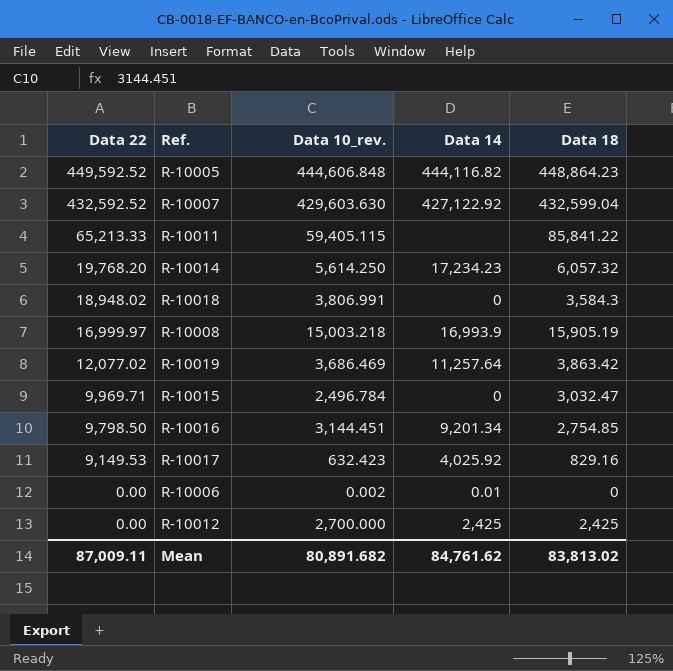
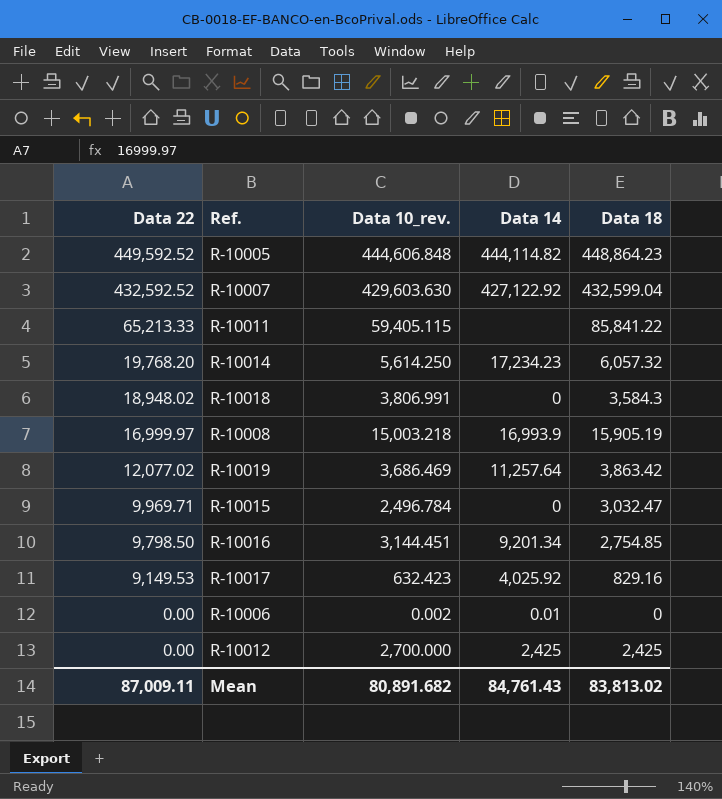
R-10005 | Data 14: 444,116.82 -> 444,114.82
Mean | Data 14: 84,761.62 -> 84,761.43

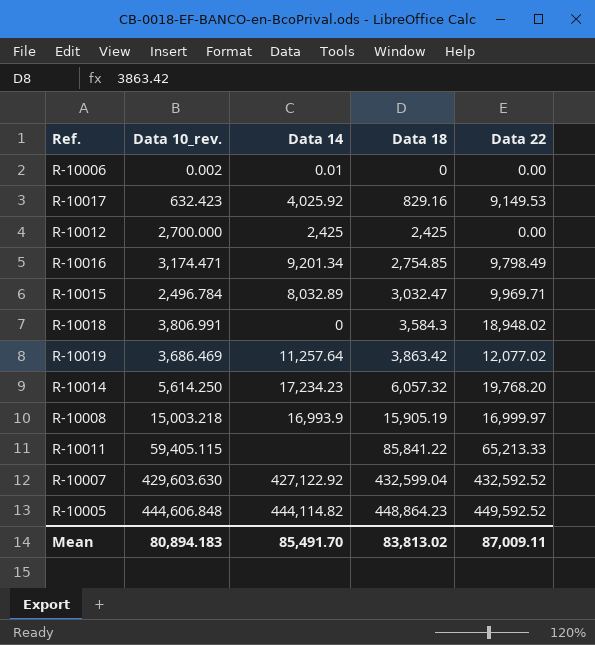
row order: Data 22 descending -> Data 18 ascending
column Data 22 | position: 1 -> 5
R-10016 | Data 10_rev.: 3,144.451 -> 3,174.471
R-10016 | Data 22: 9,798.50 -> 9,798.49
R-10015 | Data 14: 0 -> 8,032.89
Mean | Data 10_rev.: 80,891.682 -> 80,894.183
Mean | Data 14: 84,761.43 -> 85,491.70

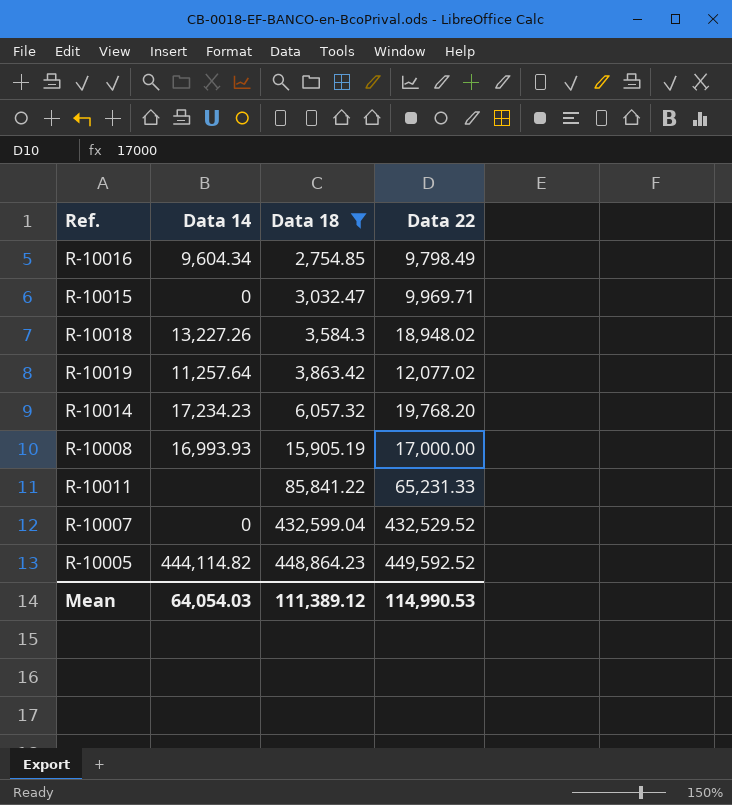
filter: none -> Data 18 >= 2,754.85
column Data 10_rev. | position: 2 -> none
R-10016 | Data 14: 9,201.34 -> 9,604.34
R-10015 | Data 14: 8,032.89 -> 0
R-10018 | Data 14: 0 -> 13,227.26
R-10008 | Data 14: 16,993.9 -> 16,993.93
R-10008 | Data 22: 16,999.97 -> 17,000.00
R-10011 | Data 22: 65,213.33 -> 65,231.33
R-10007 | Data 14: 427,122.92 -> 0
R-10007 | Data 22: 432,592.52 -> 432,529.52
Mean | Data 14: 85,491.70 -> 64,054.03
Mean | Data 18: 83,813.02 -> 111,389.12
Mean | Data 22: 87,009.11 -> 114,990.53

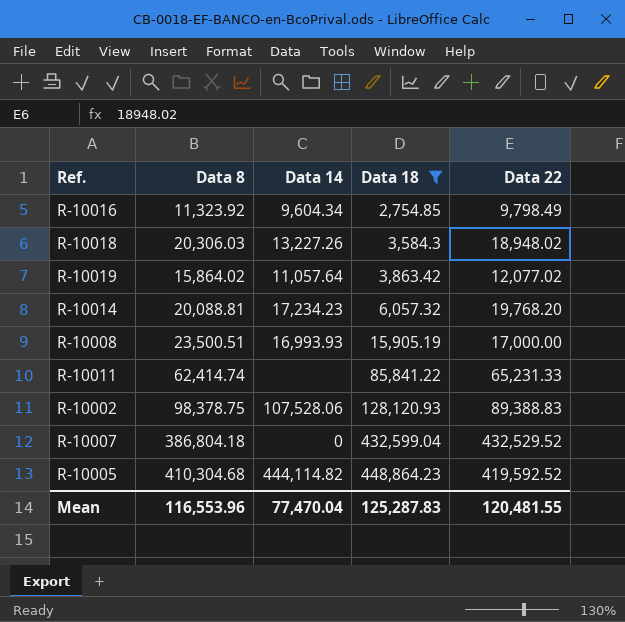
column Data 8 | position: none -> 2
row R-10015: 0 | 3,032.47 | 9,969.71 -> none
R-10019 | Data 14: 11,257.64 -> 11,057.64
row R-10002: none -> 98,378.75 | 107,528.06 | 128,120.93 | 89,388.83
R-10005 | Data 22: 449,592.52 -> 419,592.52
Mean | Data 14: 64,054.03 -> 77,470.04
Mean | Data 18: 111,389.12 -> 125,287.83
Mean | Data 22: 114,990.53 -> 120,481.55

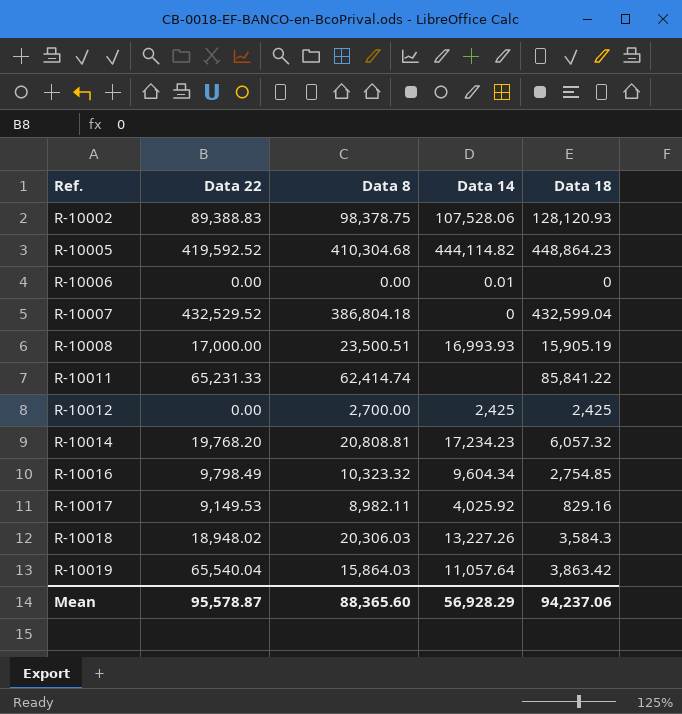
filter: Data 18 >= 2,754.85 -> none
row order: Data 18 ascending -> Ref. ascending
column Data 22 | position: 5 -> 2
R-10014 | Data 8: 20,088.81 -> 20,808.81
R-10016 | Data 8: 11,323.92 -> 10,323.32
R-10019 | Data 22: 12,077.02 -> 65,540.04
R-10019 | Data 8: 15,864.02 -> 15,864.03
Mean | Data 22: 120,481.55 -> 95,578.87
Mean | Data 8: 116,553.96 -> 88,365.60
Mean | Data 14: 77,470.04 -> 56,928.29
Mean | Data 18: 125,287.83 -> 94,237.06

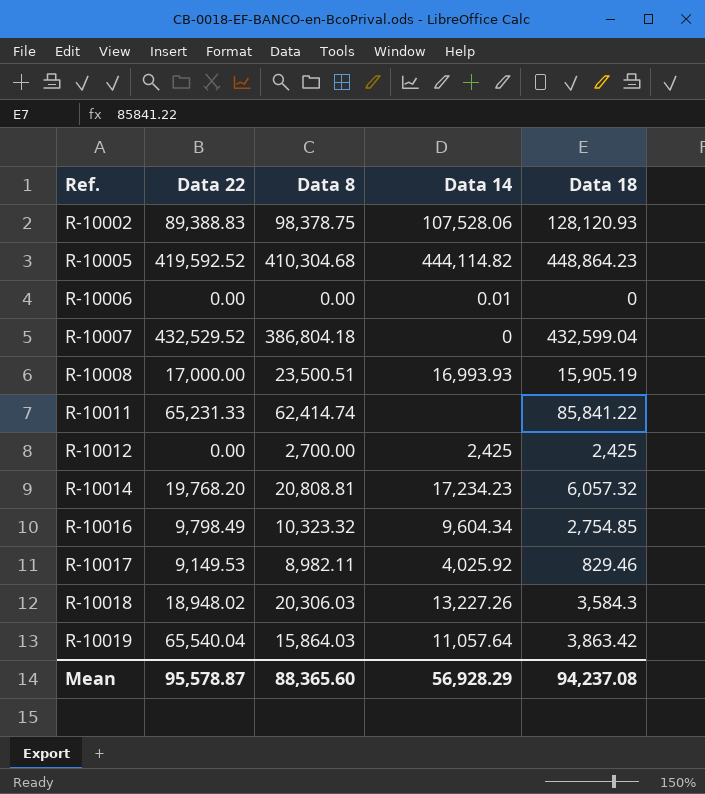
R-10017 | Data 18: 829.16 -> 829.46
Mean | Data 18: 94,237.06 -> 94,237.08

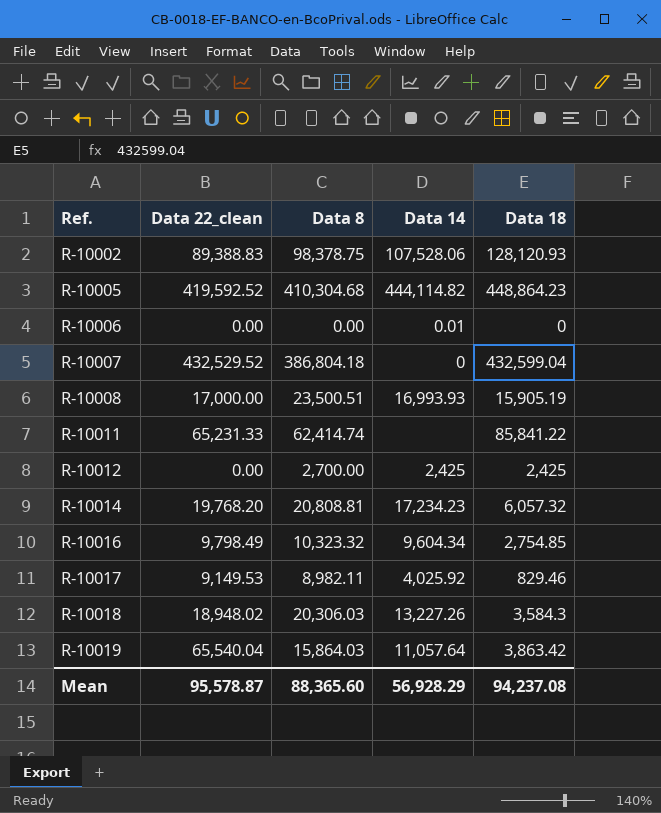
column name: Data 22 -> Data 22_clean

